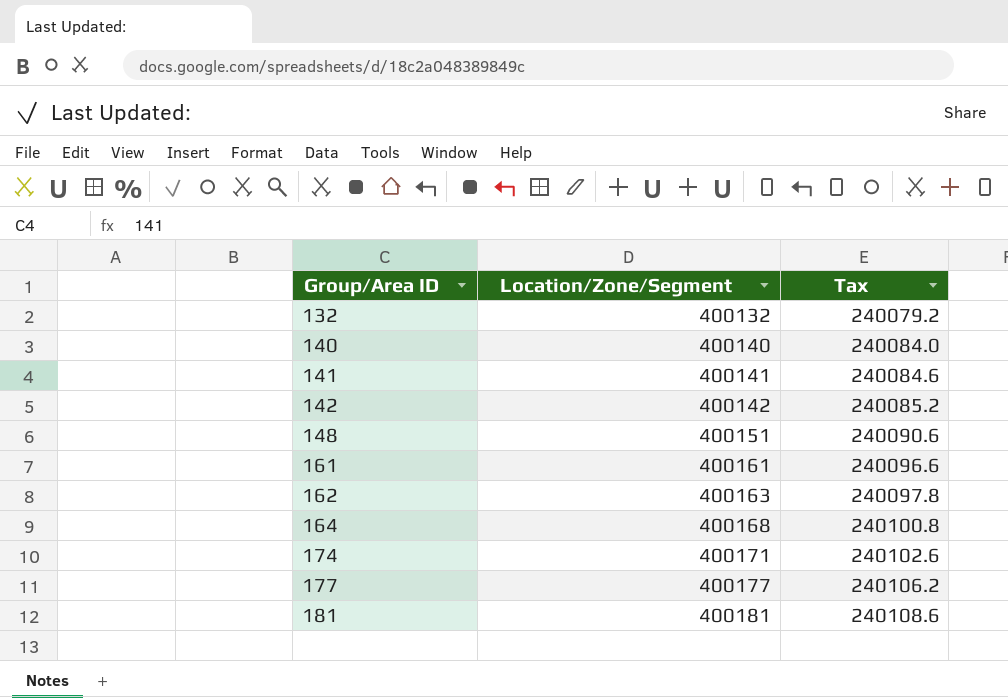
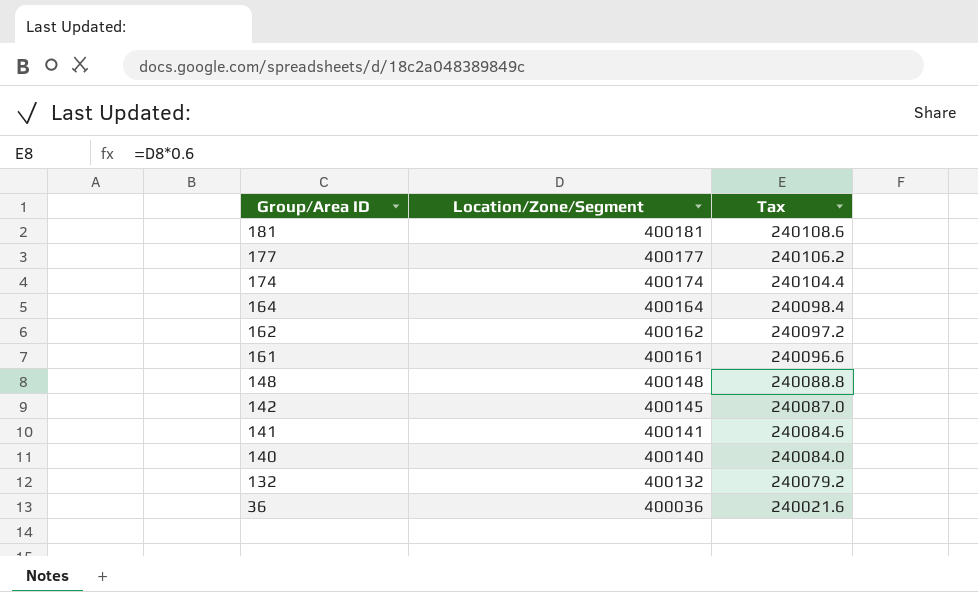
row order: Group/Area ID ascending -> Group/Area ID descending
174 | Location/Zone/Segment: 400171 -> 400174
174 | Tax: 240102.6 -> 240104.4
164 | Location/Zone/Segment: 400168 -> 400164
164 | Tax: 240100.8 -> 240098.4
162 | Location/Zone/Segment: 400163 -> 400162
162 | Tax: 240097.8 -> 240097.2
148 | Location/Zone/Segment: 400151 -> 400148
148 | Tax: 240090.6 -> 240088.8
142 | Location/Zone/Segment: 400142 -> 400145
142 | Tax: 240085.2 -> 240087.0
row 36: none -> 400036 | 240021.6

